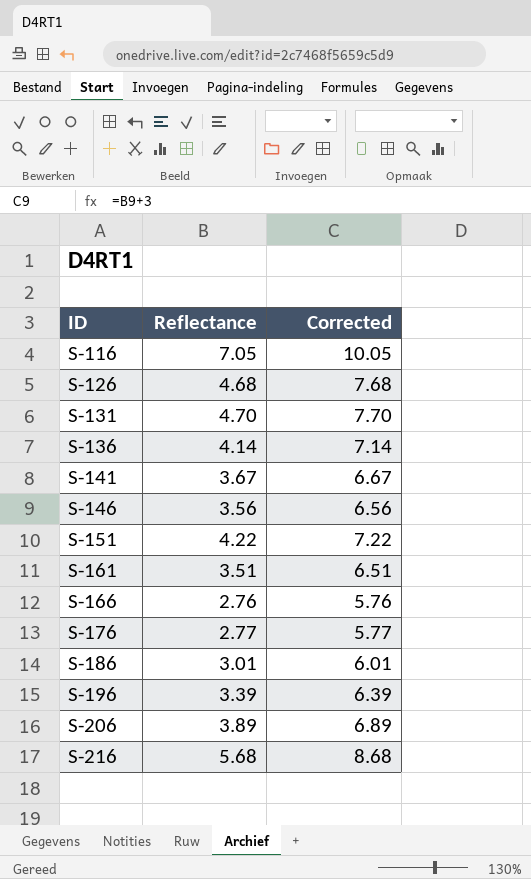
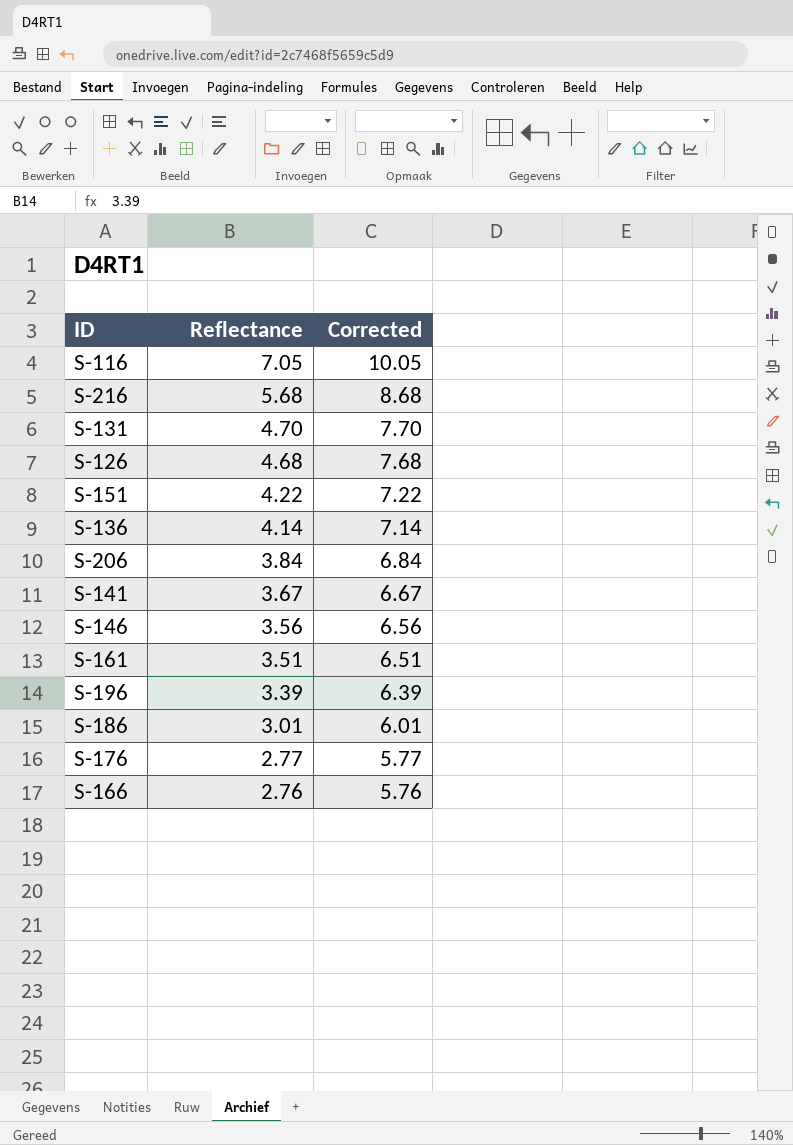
row order: ID ascending -> Reflectance descending
S-206 | Reflectance: 3.89 -> 3.84
S-206 | Corrected: 6.89 -> 6.84

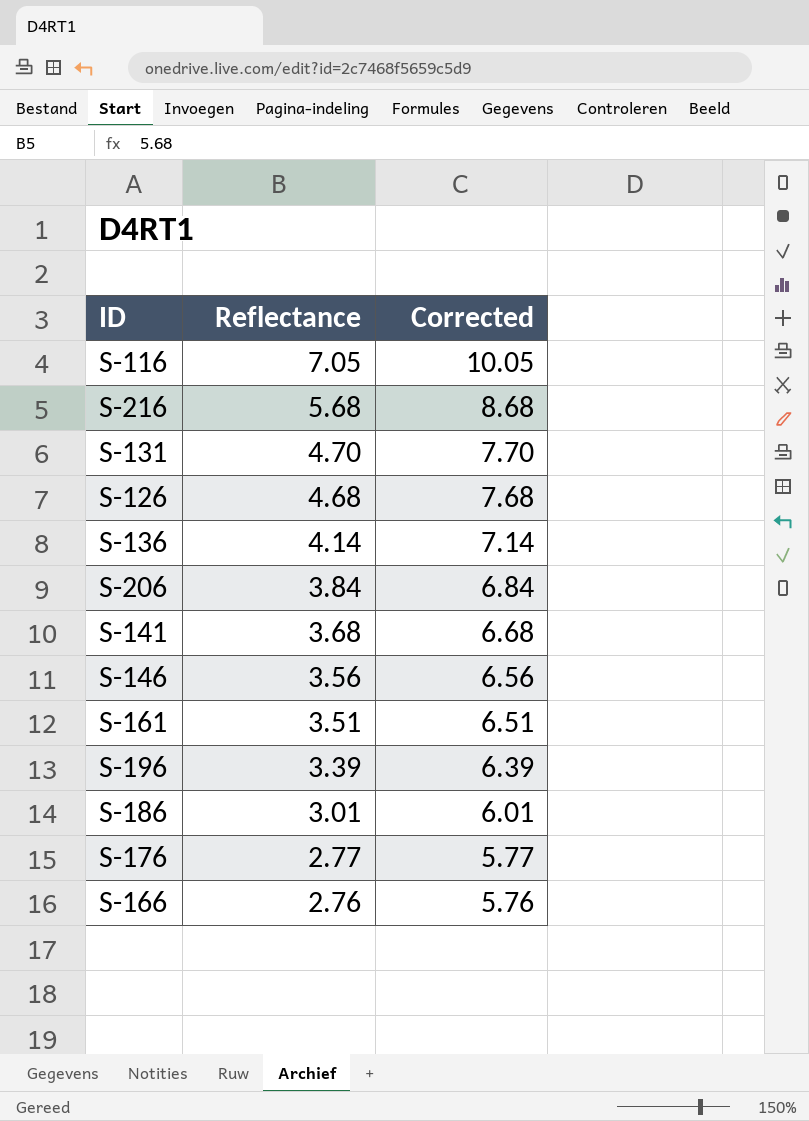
row S-151: 4.22 | 7.22 -> none
S-141 | Reflectance: 3.67 -> 3.68
S-141 | Corrected: 6.67 -> 6.68

